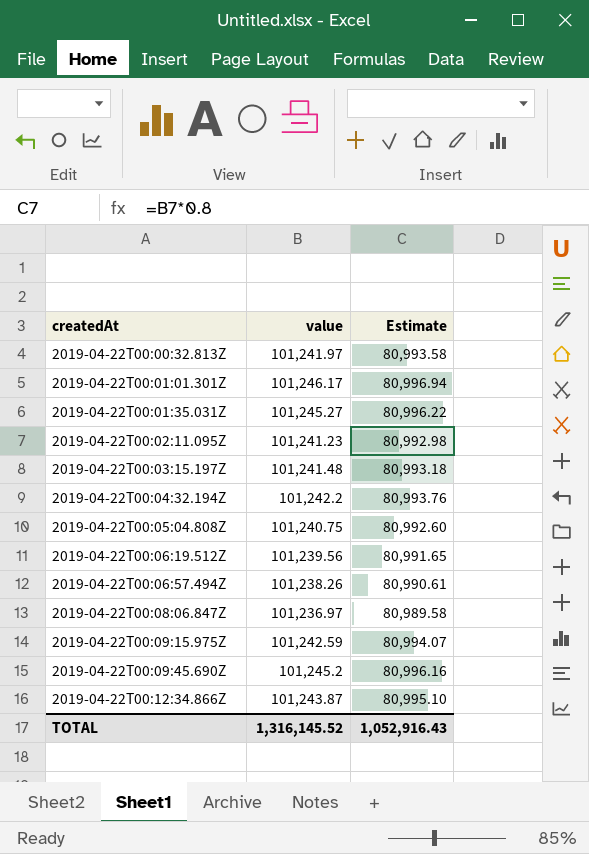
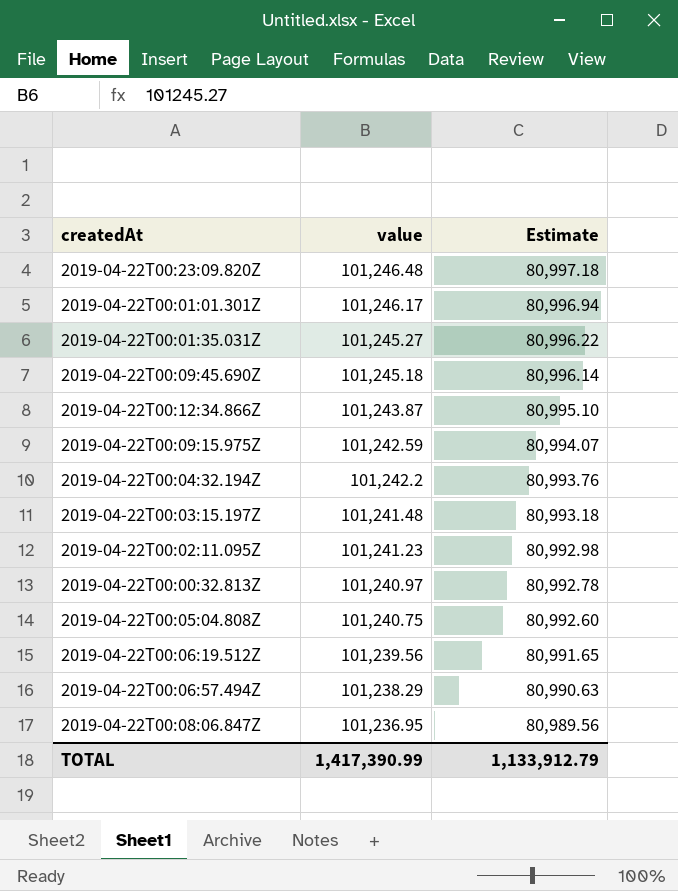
row order: createdAt ascending -> value descending
row 2019-04-22T00:23:09.820Z: none -> 101,246.48 | 80,997.18
2019-04-22T00:09:45.690Z | value: 101,245.2 -> 101,245.18
2019-04-22T00:09:45.690Z | Estimate: 80,996.16 -> 80,996.14
2019-04-22T00:00:32.813Z | value: 101,241.97 -> 101,240.97
2019-04-22T00:00:32.813Z | Estimate: 80,993.58 -> 80,992.78
2019-04-22T00:06:57.494Z | value: 101,238.26 -> 101,238.29
2019-04-22T00:06:57.494Z | Estimate: 80,990.61 -> 80,990.63
2019-04-22T00:08:06.847Z | value: 101,236.97 -> 101,236.95
2019-04-22T00:08:06.847Z | Estimate: 80,989.58 -> 80,989.56
TOTAL | value: 1,316,145.52 -> 1,417,390.99
TOTAL | Estimate: 1,052,916.43 -> 1,133,912.79

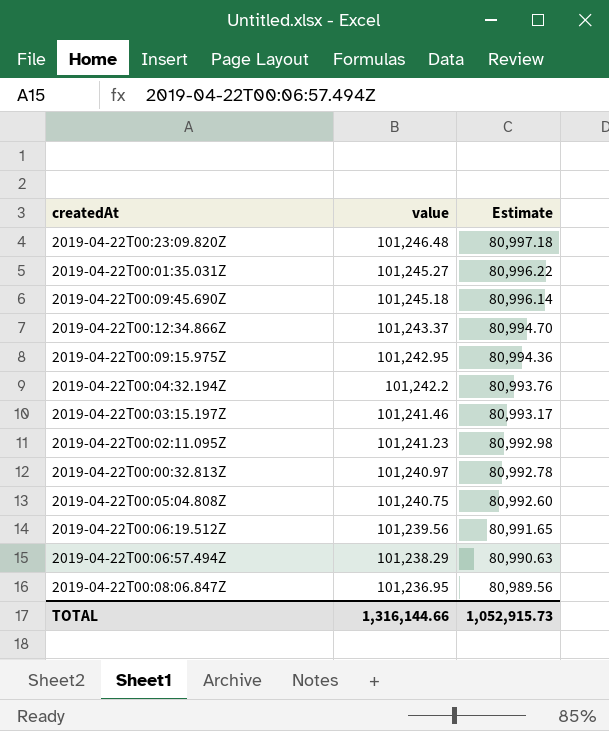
row 2019-04-22T00:01:01.301Z: 101,246.17 | 80,996.94 -> none
2019-04-22T00:12:34.866Z | value: 101,243.87 -> 101,243.37
2019-04-22T00:12:34.866Z | Estimate: 80,995.10 -> 80,994.70
2019-04-22T00:09:15.975Z | value: 101,242.59 -> 101,242.95
2019-04-22T00:09:15.975Z | Estimate: 80,994.07 -> 80,994.36
2019-04-22T00:03:15.197Z | value: 101,241.48 -> 101,241.46
2019-04-22T00:03:15.197Z | Estimate: 80,993.18 -> 80,993.17
TOTAL | value: 1,417,390.99 -> 1,316,144.66
TOTAL | Estimate: 1,133,912.79 -> 1,052,915.73

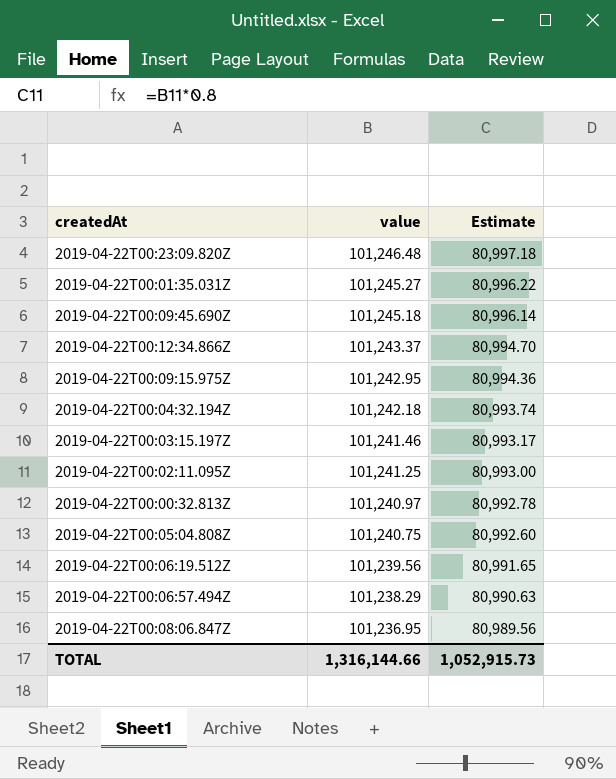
2019-04-22T00:04:32.194Z | value: 101,242.2 -> 101,242.18
2019-04-22T00:04:32.194Z | Estimate: 80,993.76 -> 80,993.74
2019-04-22T00:02:11.095Z | value: 101,241.23 -> 101,241.25
2019-04-22T00:02:11.095Z | Estimate: 80,992.98 -> 80,993.00

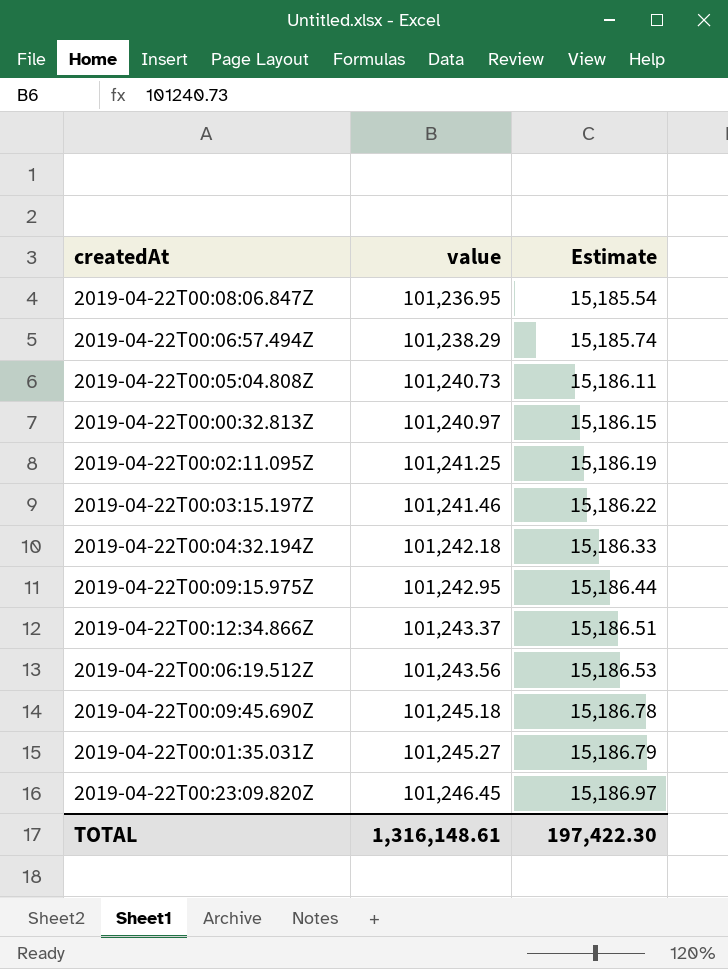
row order: value descending -> value ascending
column Estimate | formula: [value] * 0.8 -> [value] * 0.15
2019-04-22T00:05:04.808Z | value: 101,240.75 -> 101,240.73
2019-04-22T00:06:19.512Z | value: 101,239.56 -> 101,243.56
2019-04-22T00:23:09.820Z | value: 101,246.48 -> 101,246.45
TOTAL | value: 1,316,144.66 -> 1,316,148.61
TOTAL | Estimate: 1,052,915.73 -> 197,422.30

